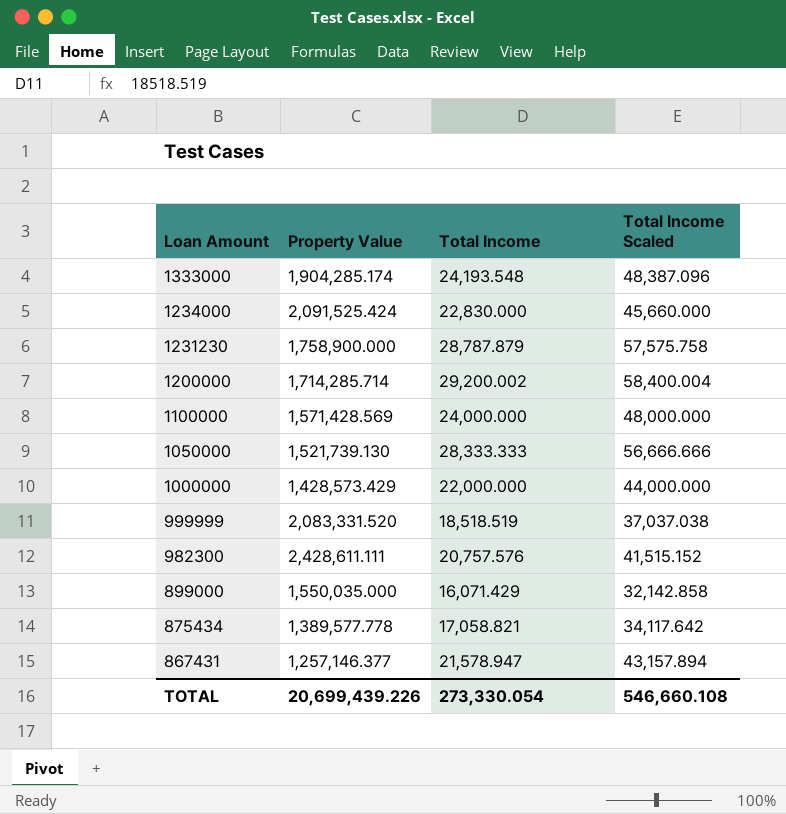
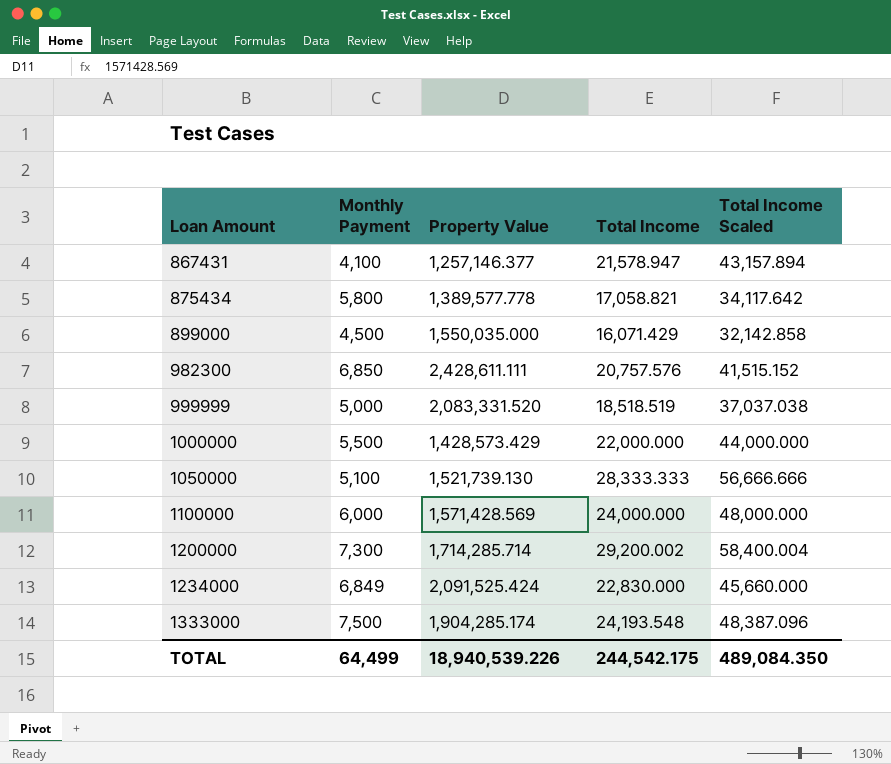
row order: Loan Amount descending -> Loan Amount ascending
column Monthly Payment | position: none -> 2
row 1231230: 1,758,900.000 | 28,787.879 | 57,575.758 -> none
TOTAL | Property Value: 20,699,439.226 -> 18,940,539.226
TOTAL | Total Income: 273,330.054 -> 244,542.175
TOTAL | Total Income Scaled: 546,660.108 -> 489,084.350

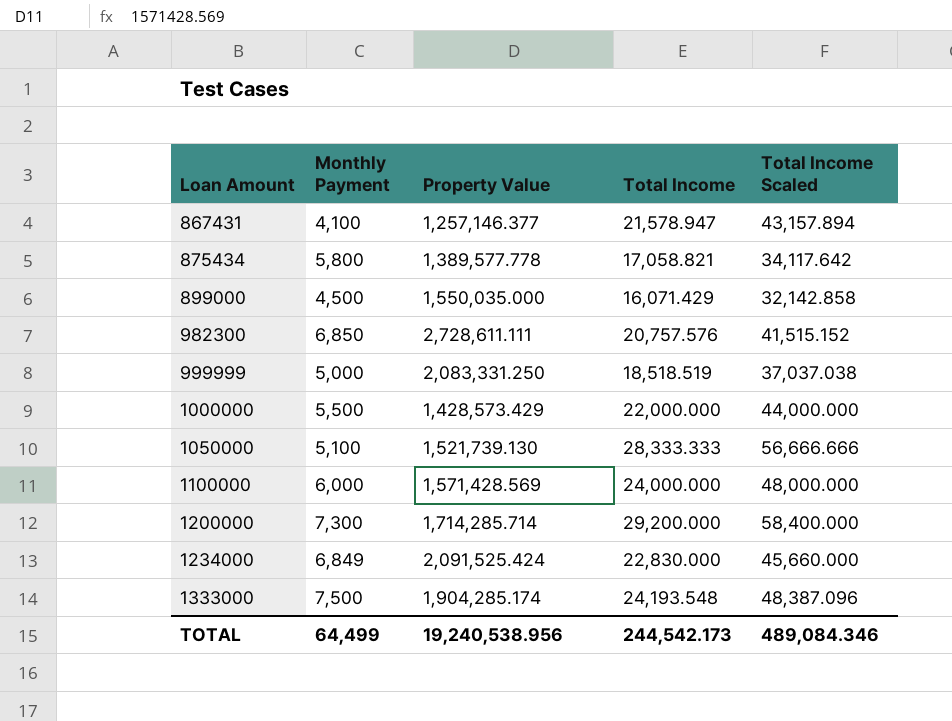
982300 | Property Value: 2,428,611.111 -> 2,728,611.111
999999 | Property Value: 2,083,331.520 -> 2,083,331.250
1200000 | Total Income: 29,200.002 -> 29,200.000
1200000 | Total Income Scaled: 58,400.004 -> 58,400.000
TOTAL | Property Value: 18,940,539.226 -> 19,240,538.956
TOTAL | Total Income: 244,542.175 -> 244,542.173
TOTAL | Total Income Scaled: 489,084.350 -> 489,084.346

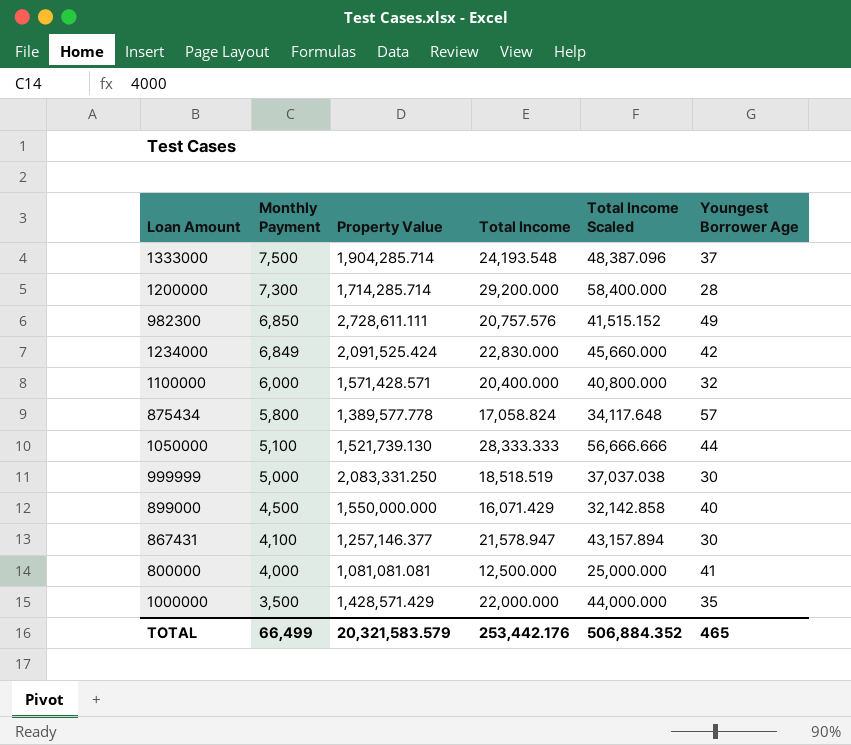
row order: Loan Amount ascending -> Monthly Payment descending
column Youngest Borrower Age | position: none -> 6
1333000 | Property Value: 1,904,285.174 -> 1,904,285.714
1100000 | Property Value: 1,571,428.569 -> 1,571,428.571
1100000 | Total Income: 24,000.000 -> 20,400.000
1100000 | Total Income Scaled: 48,000.000 -> 40,800.000
875434 | Total Income: 17,058.821 -> 17,058.824
875434 | Total Income Scaled: 34,117.642 -> 34,117.648
899000 | Property Value: 1,550,035.000 -> 1,550,000.000
row 800000: none -> 4,000 | 1,081,081.081 | 12,500.000 | 25,000.000 | 41
1000000 | Monthly Payment: 5,500 -> 3,500
1000000 | Property Value: 1,428,573.429 -> 1,428,571.429
TOTAL | Monthly Payment: 64,499 -> 66,499
TOTAL | Property Value: 19,240,538.956 -> 20,321,583.579
TOTAL | Total Income: 244,542.173 -> 253,442.176
TOTAL | Total Income Scaled: 489,084.346 -> 506,884.352

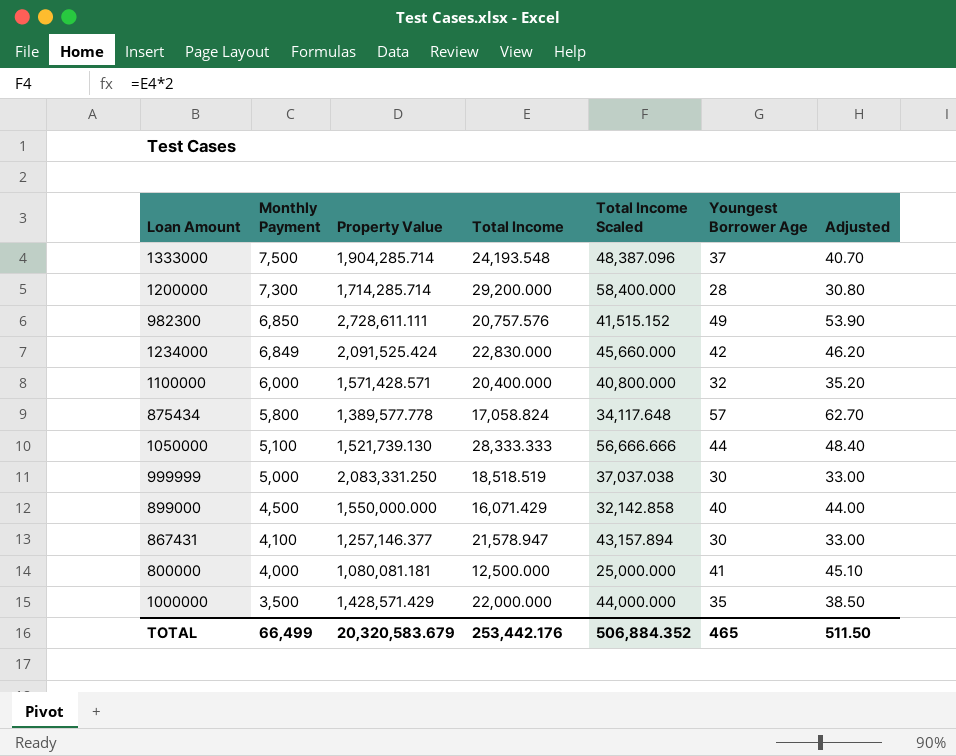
column Adjusted | formula: none -> [Youngest Borrower Age] * 1.1
800000 | Property Value: 1,081,081.081 -> 1,080,081.181
TOTAL | Property Value: 20,321,583.579 -> 20,320,583.679

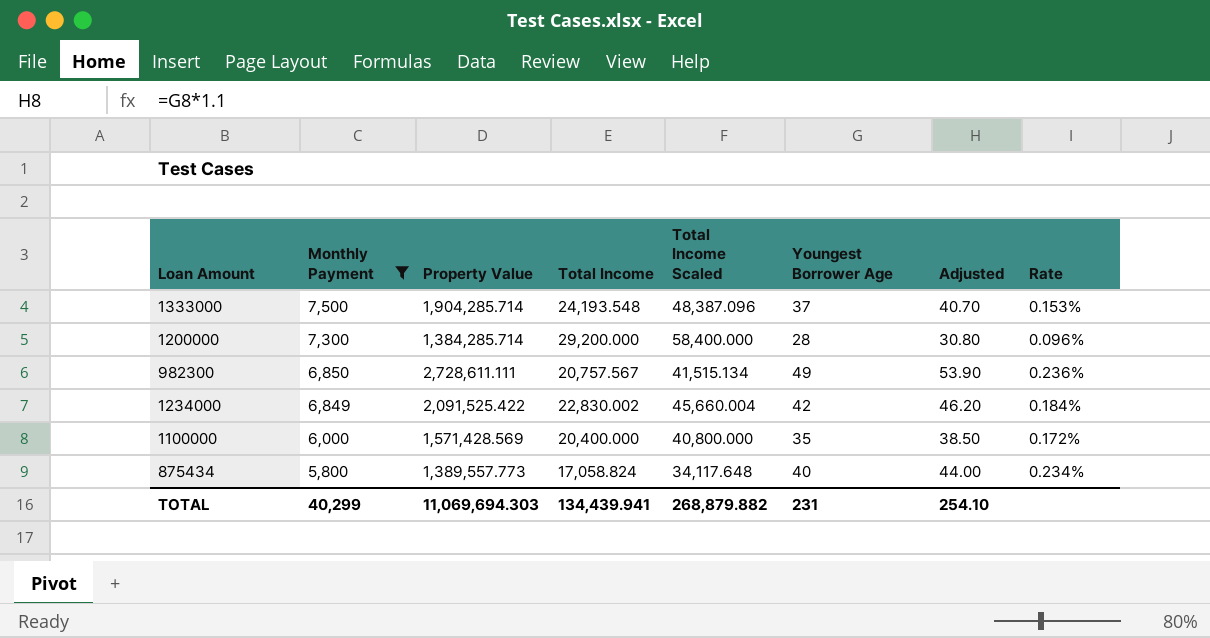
filter: none -> Monthly Payment >= 5,800
column Rate | formula: none -> [Youngest Borrower Age] / [Total Income]
1200000 | Property Value: 1,714,285.714 -> 1,384,285.714
982300 | Total Income: 20,757.576 -> 20,757.567
982300 | Total Income Scaled: 41,515.152 -> 41,515.134
1234000 | Property Value: 2,091,525.424 -> 2,091,525.422
1234000 | Total Income: 22,830.000 -> 22,830.002
1234000 | Total Income Scaled: 45,660.000 -> 45,660.004
1100000 | Property Value: 1,571,428.571 -> 1,571,428.569
1100000 | Youngest Borrower Age: 32 -> 35
1100000 | Adjusted: 35.20 -> 38.50
875434 | Property Value: 1,389,577.778 -> 1,389,557.773
875434 | Youngest Borrower Age: 57 -> 40
875434 | Adjusted: 62.70 -> 44.00
TOTAL | Monthly Payment: 66,499 -> 40,299
TOTAL | Property Value: 20,320,583.679 -> 11,069,694.303
TOTAL | Total Income: 253,442.176 -> 134,439.941
TOTAL | Total Income Scaled: 506,884.352 -> 268,879.882
TOTAL | Youngest Borrower Age: 465 -> 231
TOTAL | Adjusted: 511.50 -> 254.10

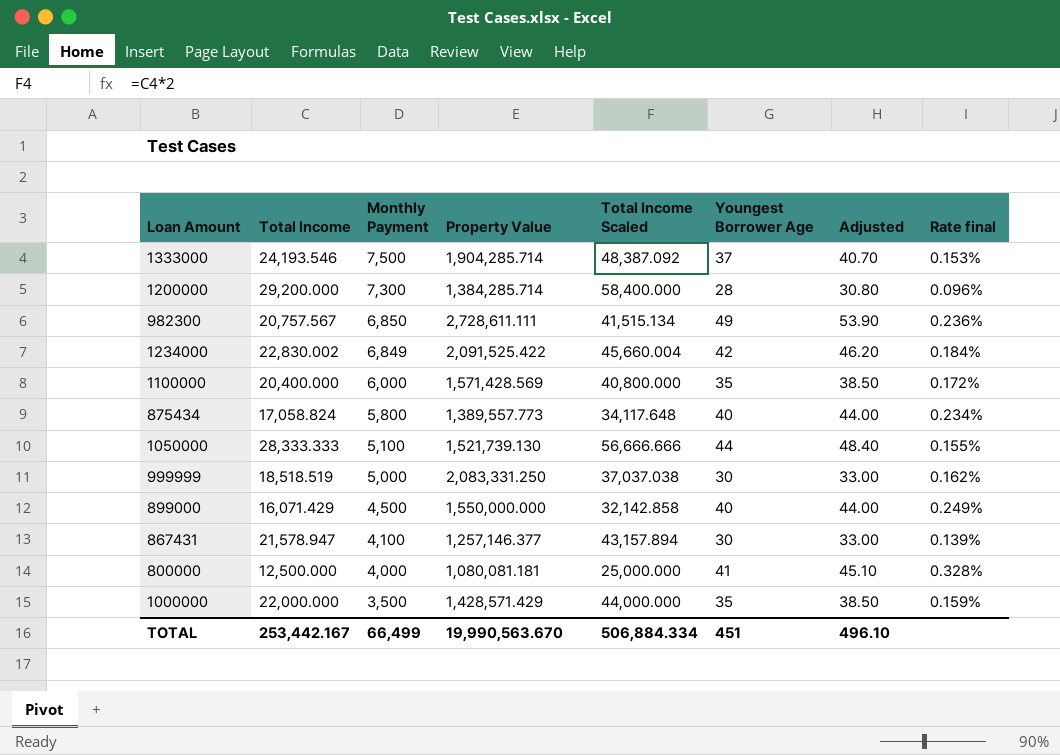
filter: Monthly Payment >= 5,800 -> none
column Total Income | position: 4 -> 2
column name: Rate -> Rate final
1333000 | Total Income: 24,193.548 -> 24,193.546
1333000 | Total Income Scaled: 48,387.096 -> 48,387.092
TOTAL | Total Income: 134,439.941 -> 253,442.167
TOTAL | Monthly Payment: 40,299 -> 66,499
TOTAL | Property Value: 11,069,694.303 -> 19,990,563.670
TOTAL | Total Income Scaled: 268,879.882 -> 506,884.334
TOTAL | Youngest Borrower Age: 231 -> 451
TOTAL | Adjusted: 254.10 -> 496.10

